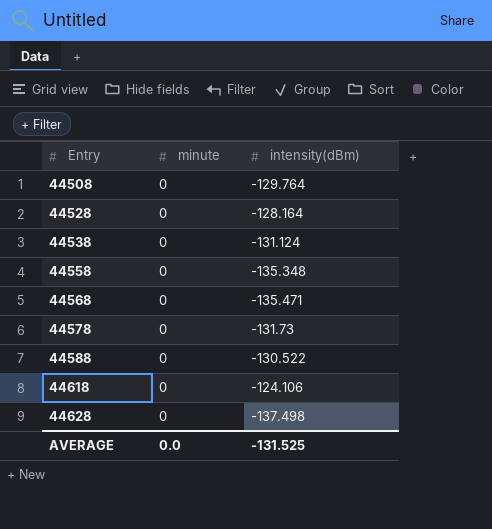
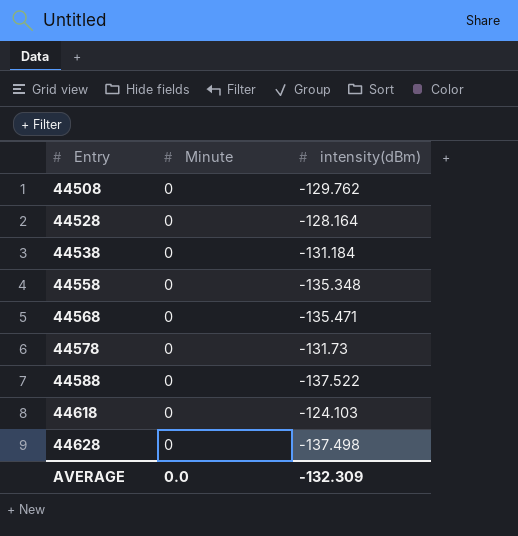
column name: minute -> Minute
44508 | intensity(dBm): -129.764 -> -129.762
44538 | intensity(dBm): -131.124 -> -131.184
44588 | intensity(dBm): -130.522 -> -137.522
44618 | intensity(dBm): -124.106 -> -124.103
AVERAGE | intensity(dBm): -131.525 -> -132.309

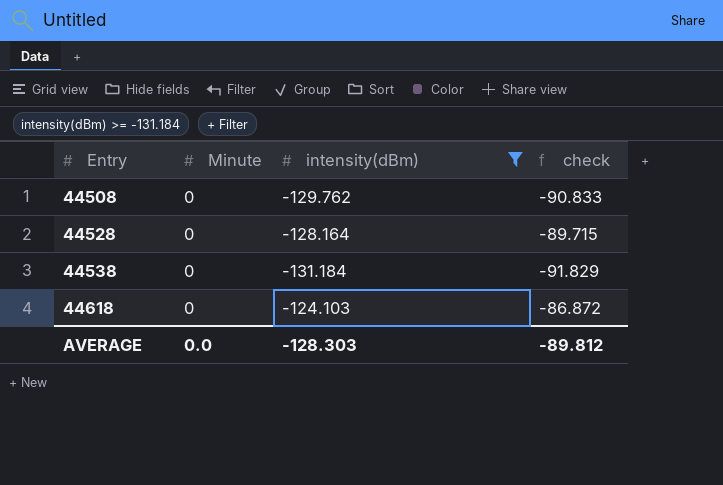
filter: none -> intensity(dBm) >= -131.184
column check | formula: none -> [intensity(dBm)] * 0.7
AVERAGE | intensity(dBm): -132.309 -> -128.303

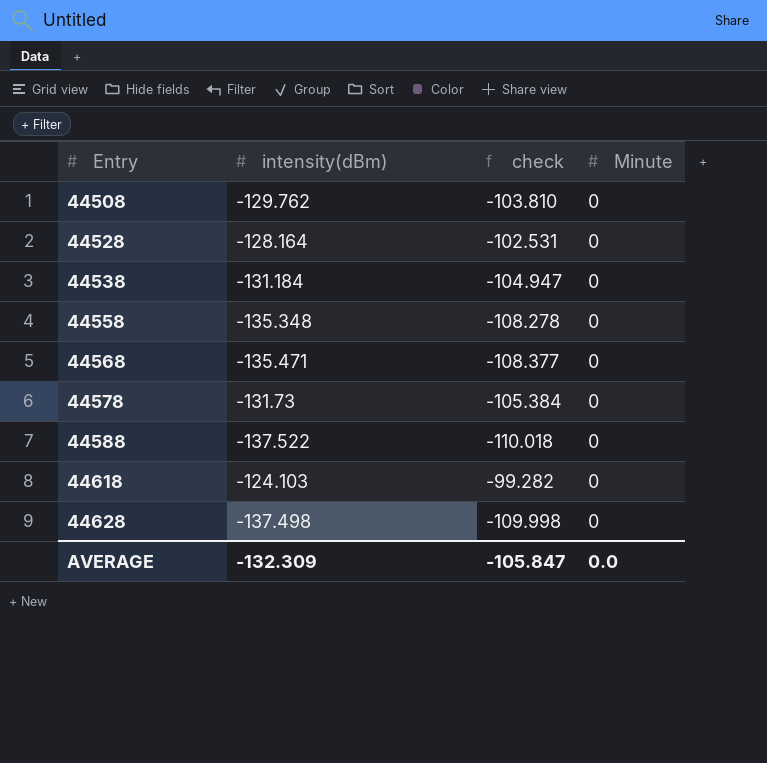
filter: intensity(dBm) >= -131.184 -> none
column check | formula: [intensity(dBm)] * 0.7 -> [intensity(dBm)] * 0.8
column Minute | position: 2 -> 4
AVERAGE | intensity(dBm): -128.303 -> -132.309
AVERAGE | check: -89.812 -> -105.847

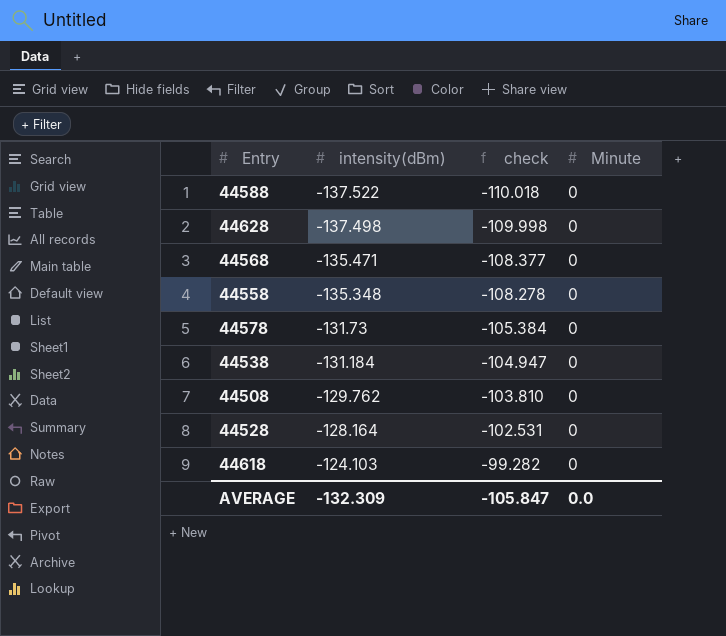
row order: Entry ascending -> intensity(dBm) ascending

